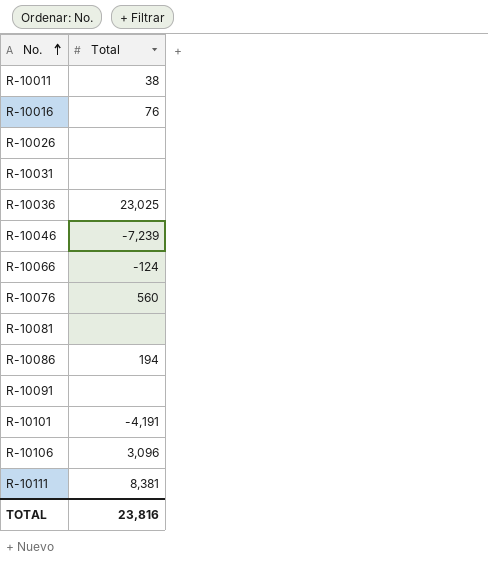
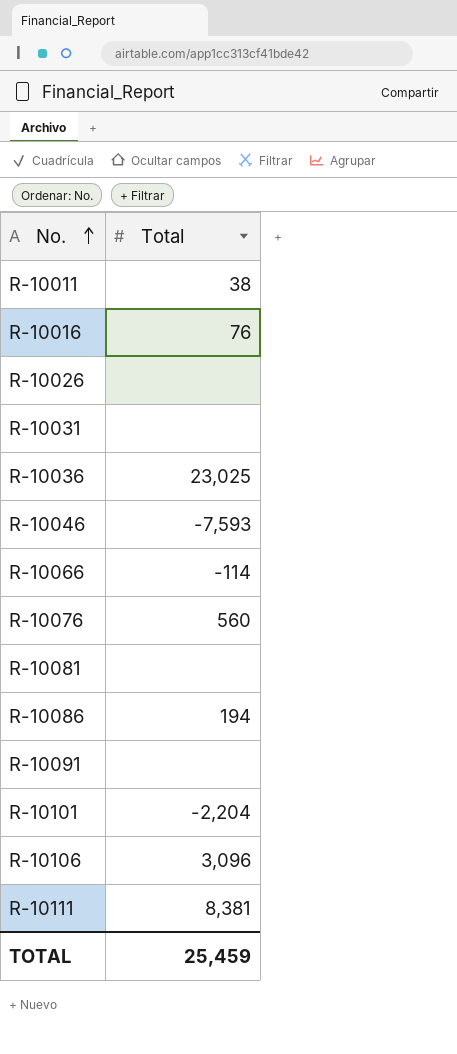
R-10046 | Total: -7,239 -> -7,593
R-10066 | Total: -124 -> -114
R-10101 | Total: -4,191 -> -2,204
TOTAL | Total: 23,816 -> 25,459

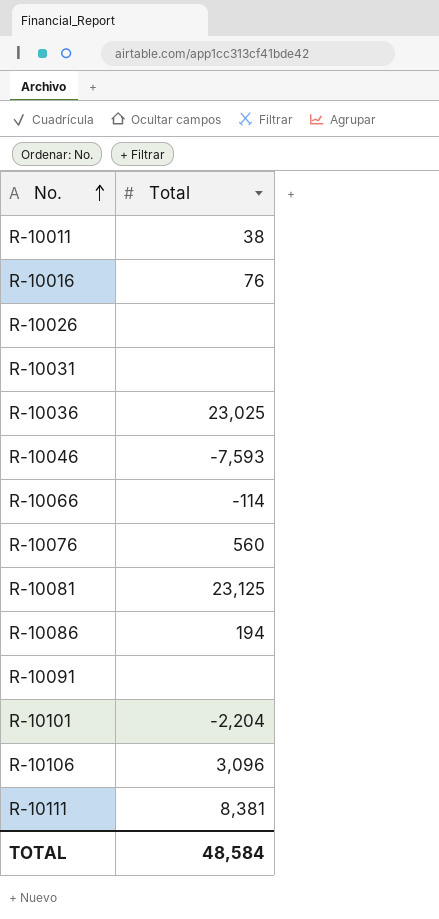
R-10081 | Total: none -> 23,125
TOTAL | Total: 25,459 -> 48,584

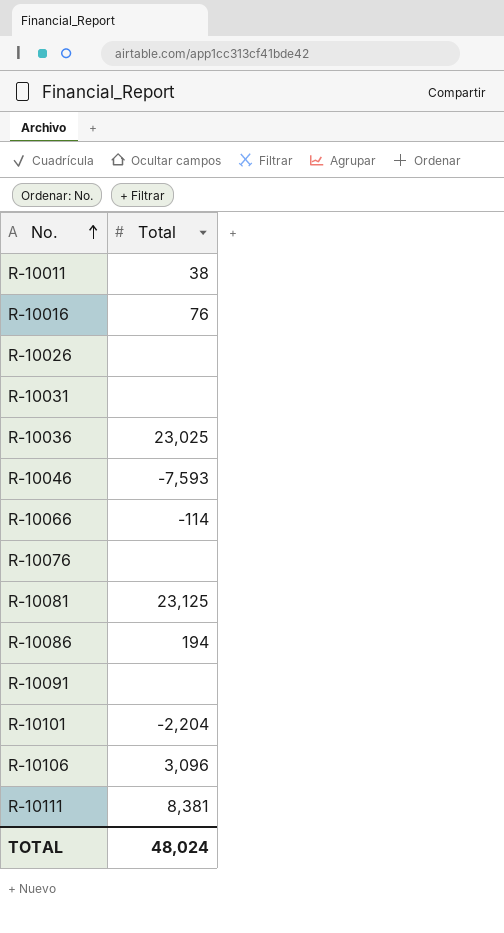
R-10076 | Total: 560 -> none
TOTAL | Total: 48,584 -> 48,024

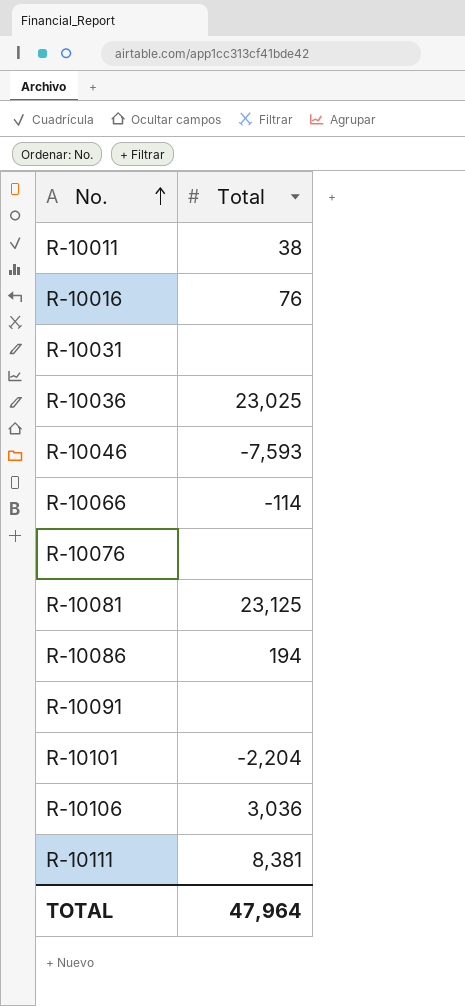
row R-10026: none -> none
R-10106 | Total: 3,096 -> 3,036
TOTAL | Total: 48,024 -> 47,964

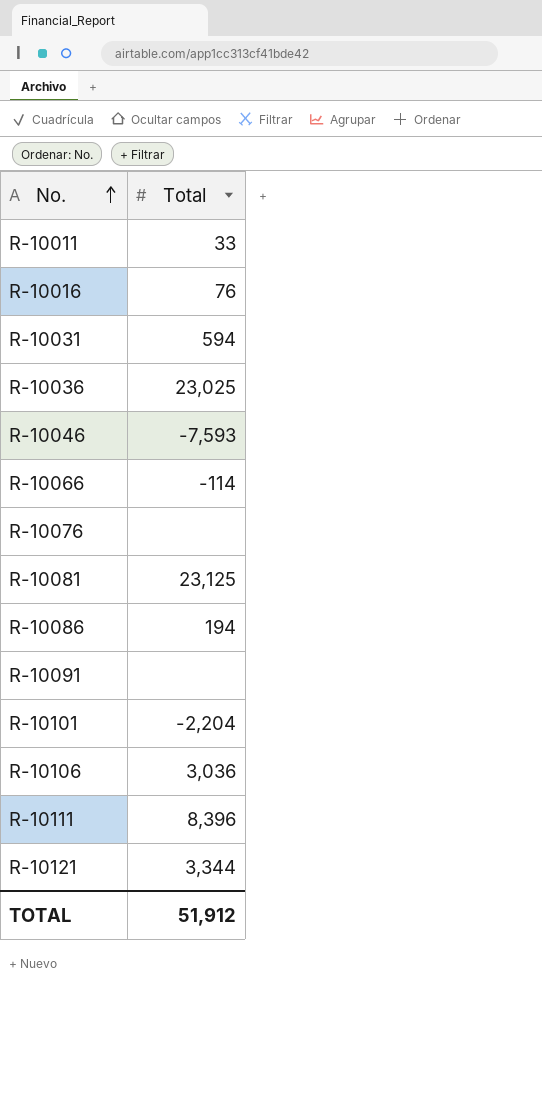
R-10011 | Total: 38 -> 33
R-10031 | Total: none -> 594
R-10111 | Total: 8,381 -> 8,396
row R-10121: none -> 3,344
TOTAL | Total: 47,964 -> 51,912

